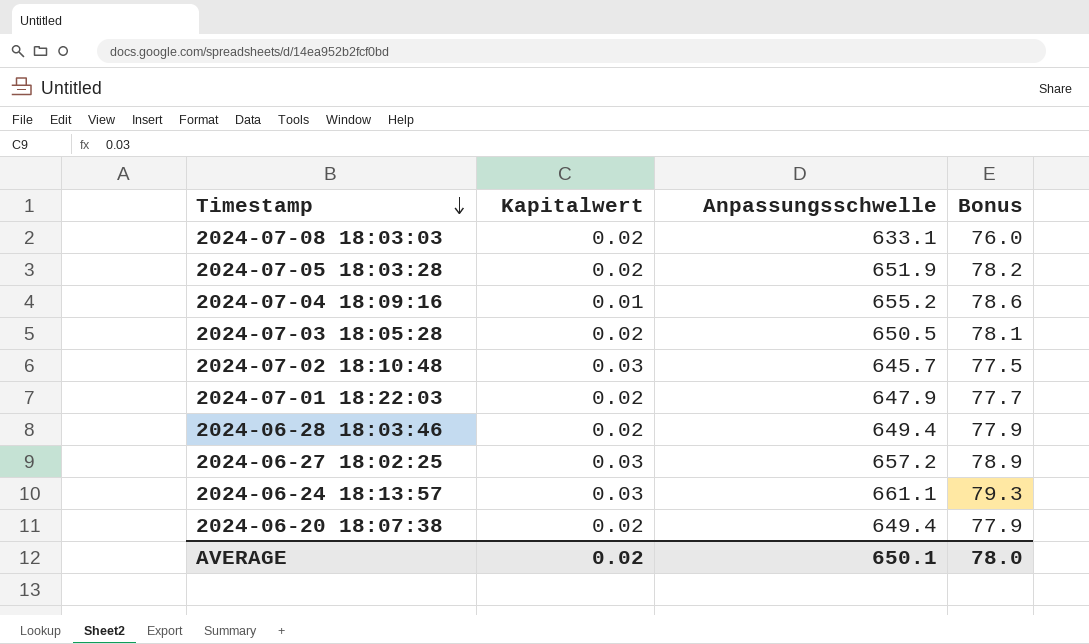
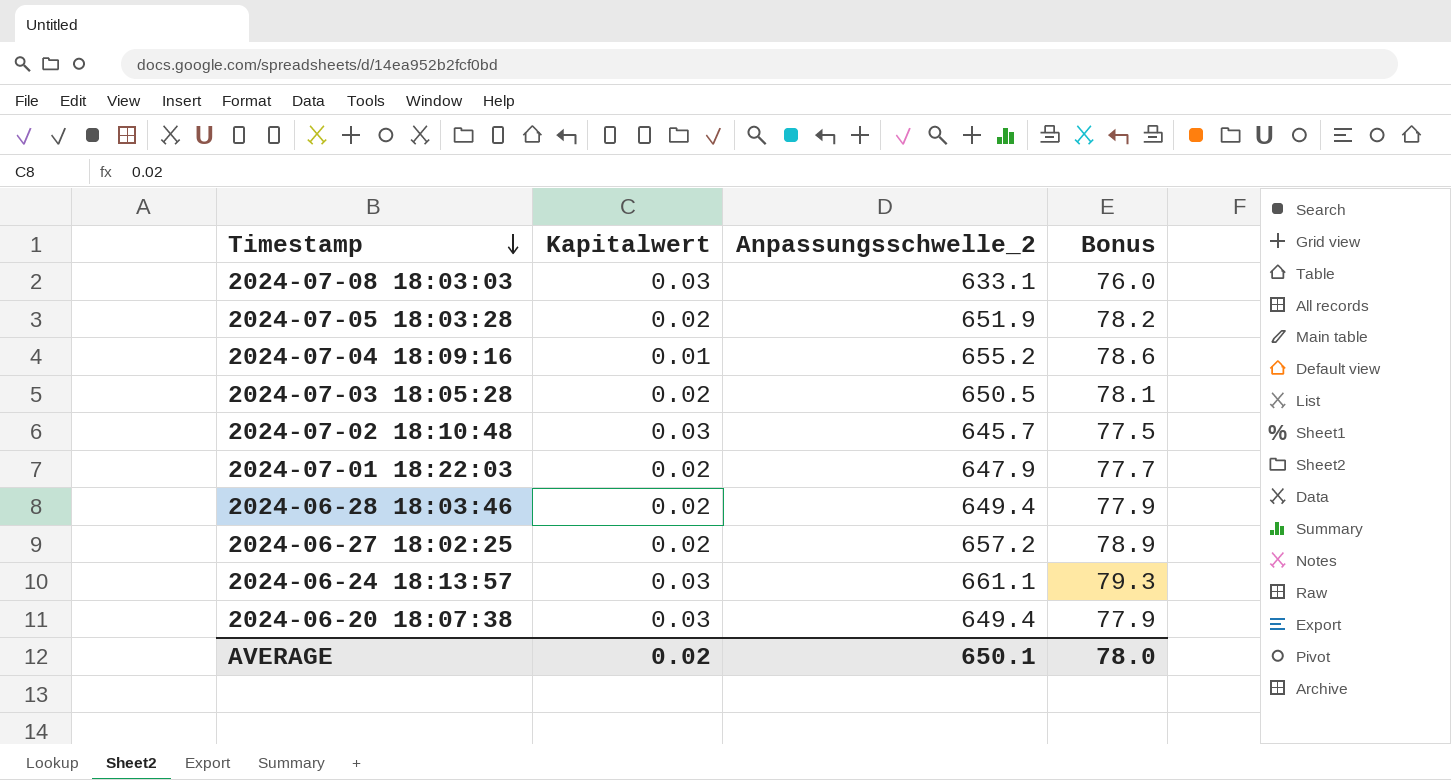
column name: Anpassungsschwelle -> Anpassungsschwelle_2
2024-07-08 18:03:03 | Kapitalwert: 0.02 -> 0.03
2024-06-27 18:02:25 | Kapitalwert: 0.03 -> 0.02
2024-06-20 18:07:38 | Kapitalwert: 0.02 -> 0.03

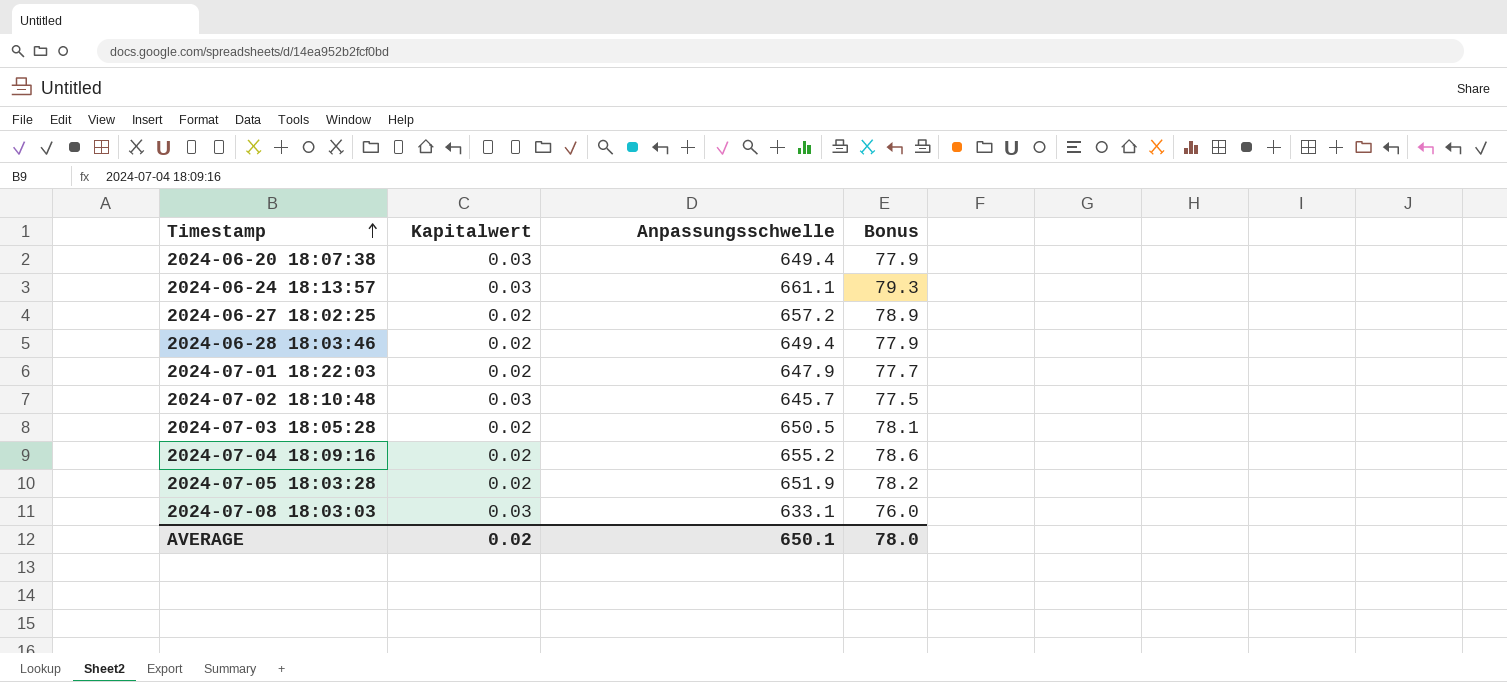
row order: Timestamp descending -> Timestamp ascending
column name: Anpassungsschwelle_2 -> Anpassungsschwelle
2024-07-04 18:09:16 | Kapitalwert: 0.01 -> 0.02

